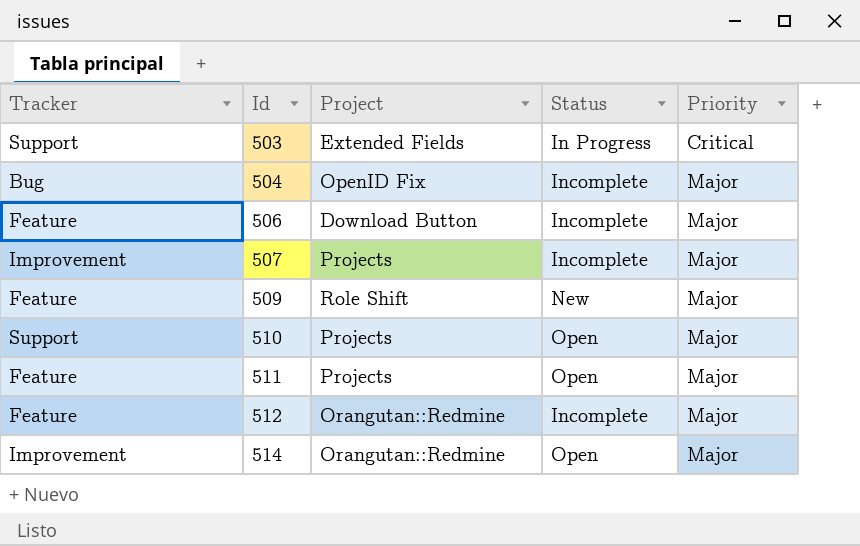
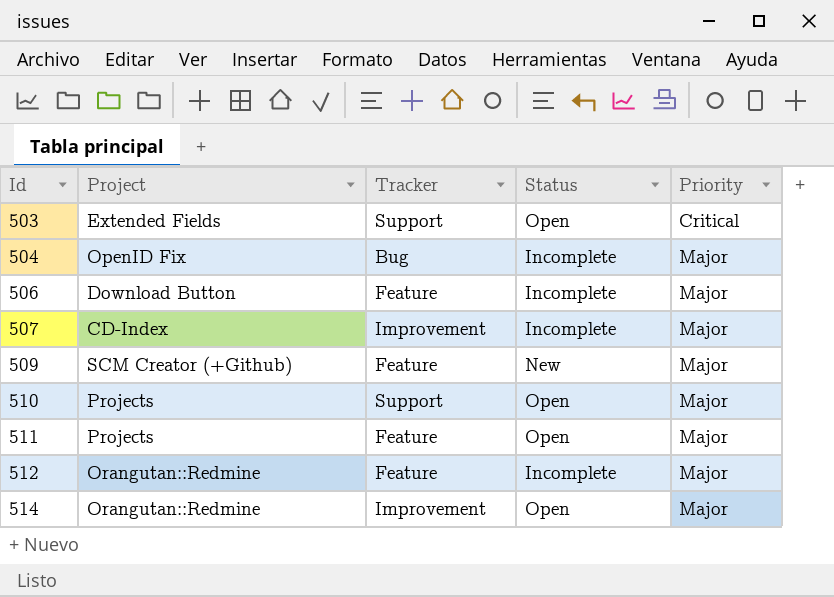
column Tracker | position: 1 -> 3
503 | Status: In Progress -> Open
507 | Project: Projects -> CD-Index
509 | Project: Role Shift -> SCM Creator (+Github)

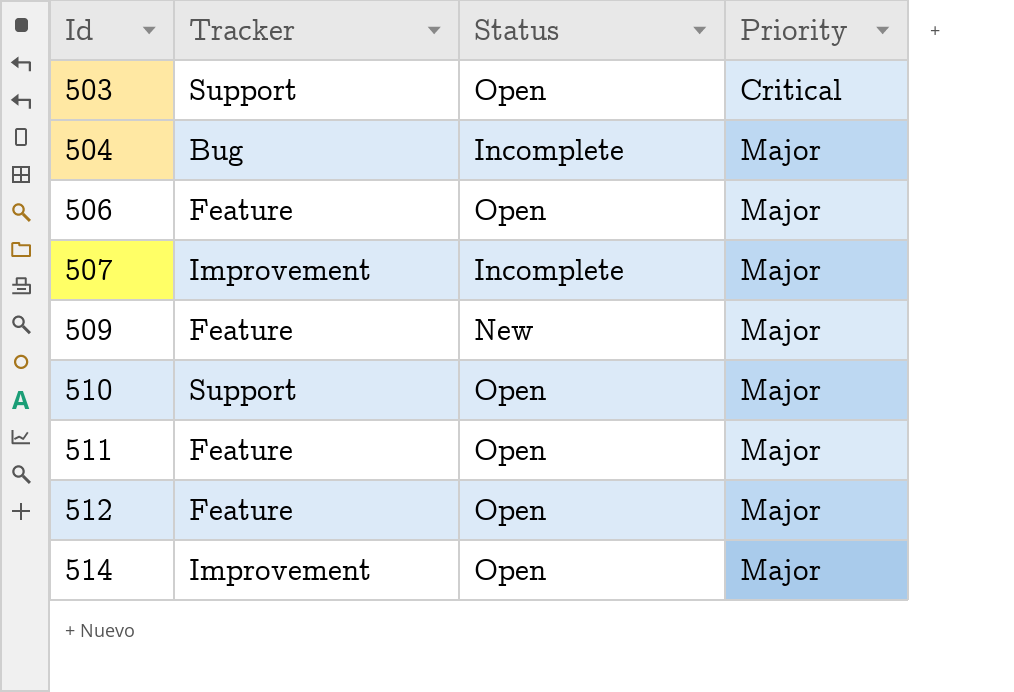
column Project | position: 2 -> none
506 | Status: Incomplete -> Open
512 | Status: Incomplete -> Open

